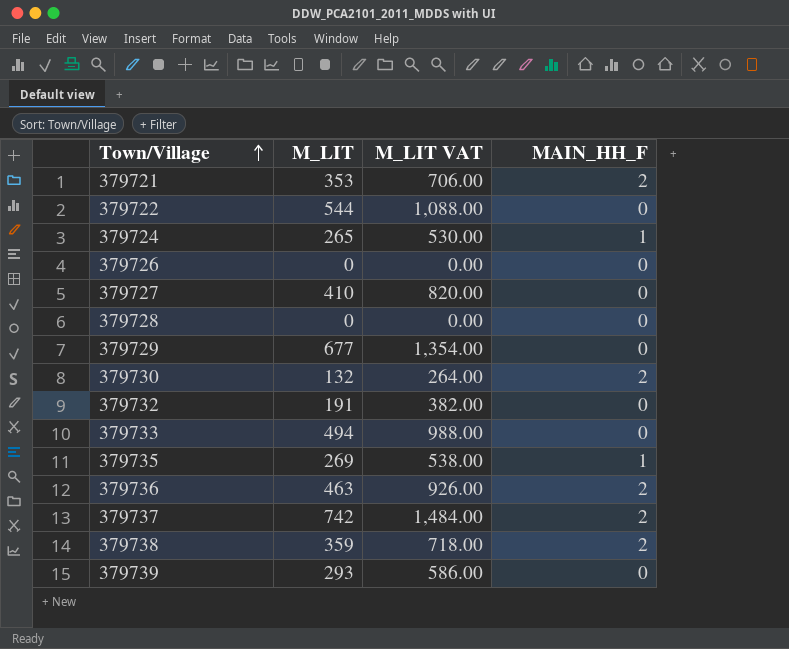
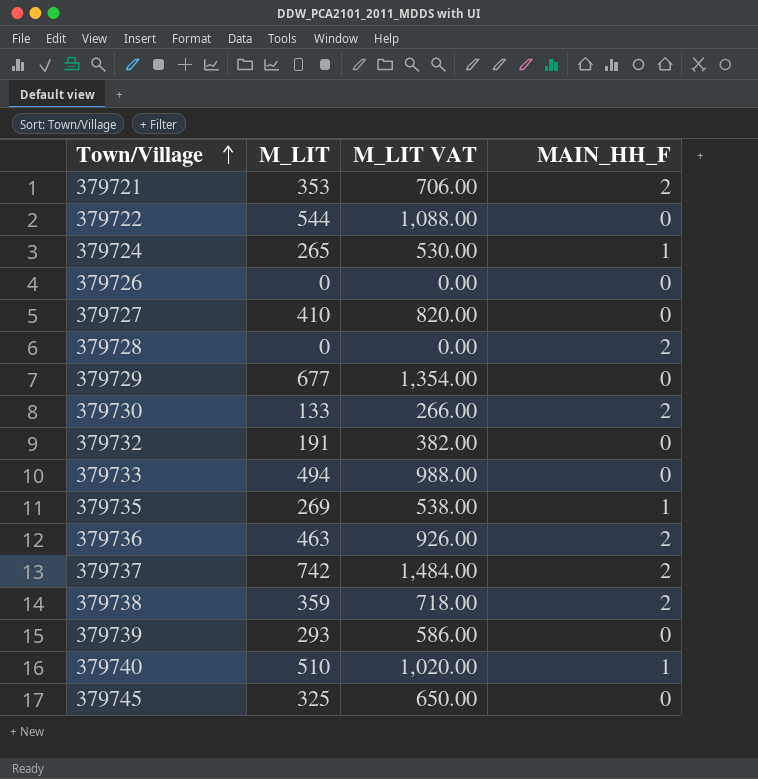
379728 | MAIN_HH_F: 0 -> 2
379730 | M_LIT: 132 -> 133
379730 | M_LIT VAT: 264.00 -> 266.00
row 379740: none -> 510 | 1,020.00 | 1
row 379745: none -> 325 | 650.00 | 0

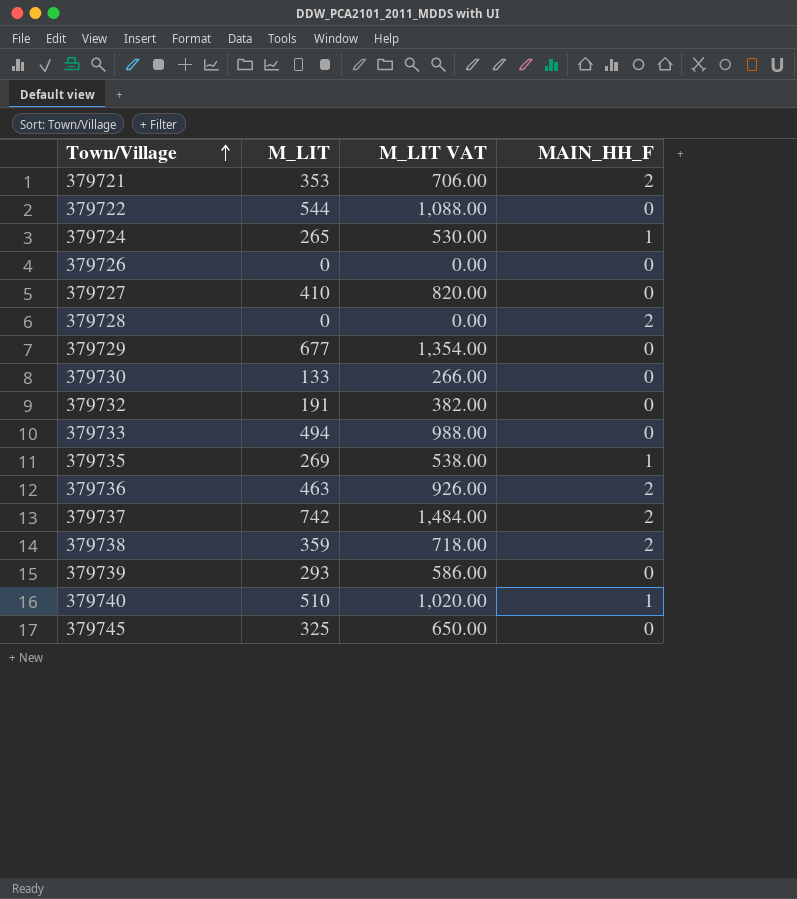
379730 | MAIN_HH_F: 2 -> 0

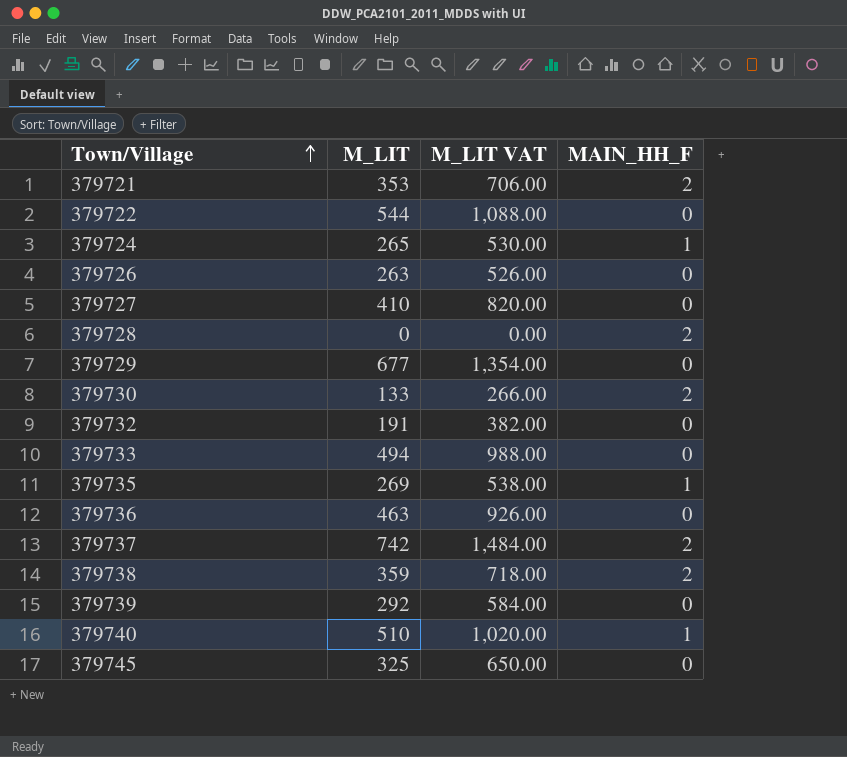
379726 | M_LIT: 0 -> 263
379726 | M_LIT VAT: 0.00 -> 526.00
379730 | MAIN_HH_F: 0 -> 2
379736 | MAIN_HH_F: 2 -> 0
379739 | M_LIT: 293 -> 292
379739 | M_LIT VAT: 586.00 -> 584.00

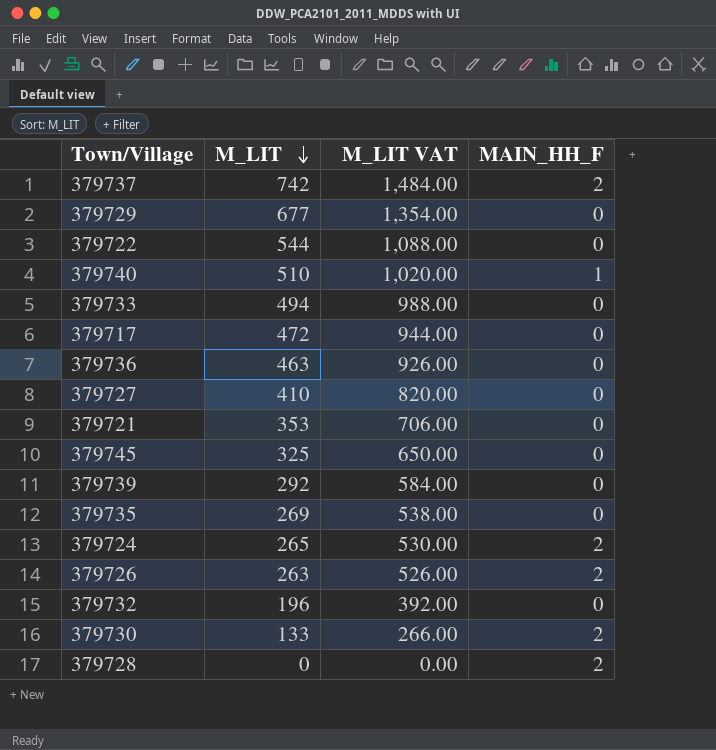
row order: Town/Village ascending -> M_LIT descending
row 379738: 359 | 718.00 | 2 -> none
row 379717: none -> 472 | 944.00 | 0
379721 | MAIN_HH_F: 2 -> 0
379735 | MAIN_HH_F: 1 -> 0
379724 | MAIN_HH_F: 1 -> 2
379726 | MAIN_HH_F: 0 -> 2
379732 | M_LIT: 191 -> 196
379732 | M_LIT VAT: 382.00 -> 392.00

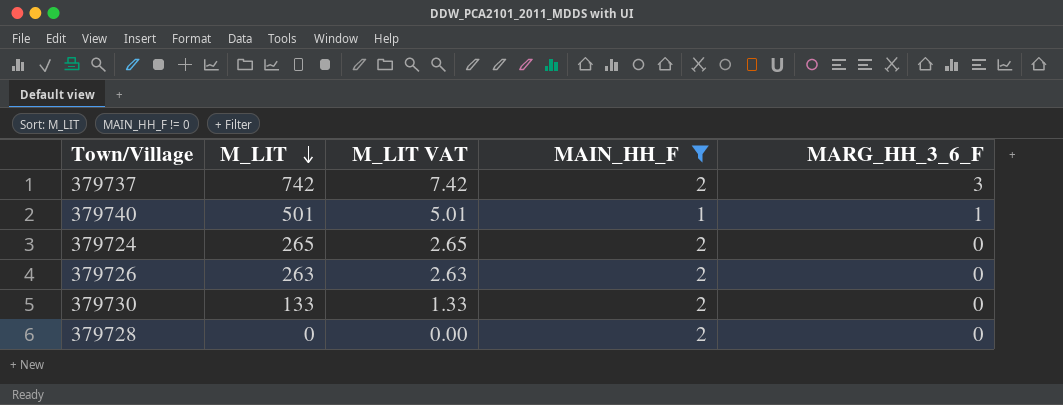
filter: none -> MAIN_HH_F != 0
column M_LIT VAT | formula: [M_LIT] * 2 -> [M_LIT] * 0.01
column MARG_HH_3_6_F | position: none -> 5
379740 | M_LIT: 510 -> 501

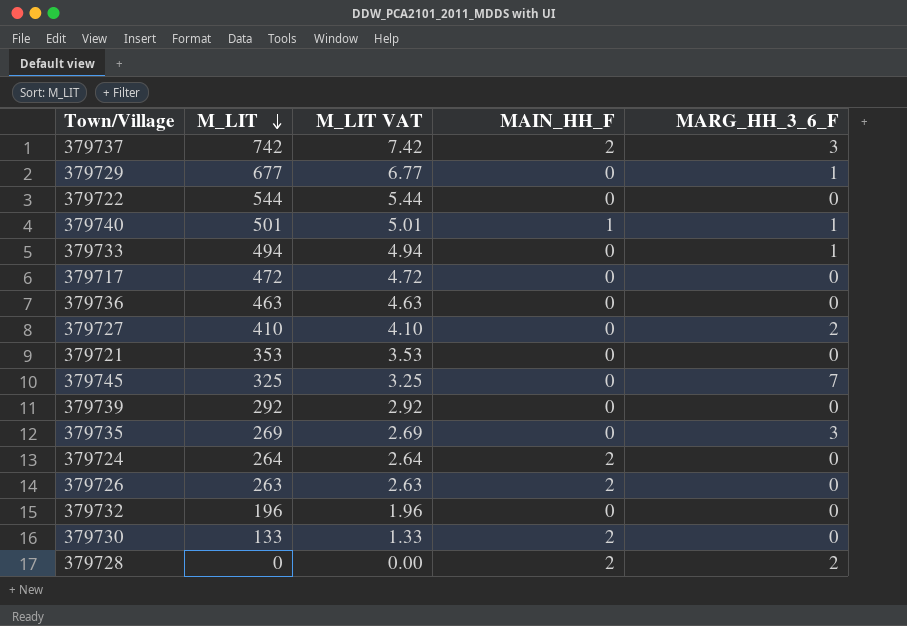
filter: MAIN_HH_F != 0 -> none
379724 | M_LIT: 265 -> 264
379724 | M_LIT VAT: 2.65 -> 2.64
379728 | MARG_HH_3_6_F: 0 -> 2

